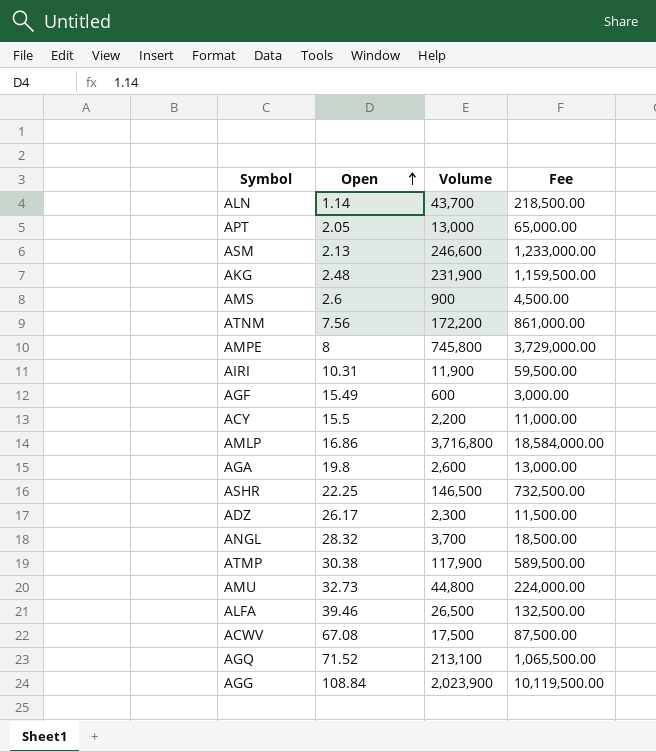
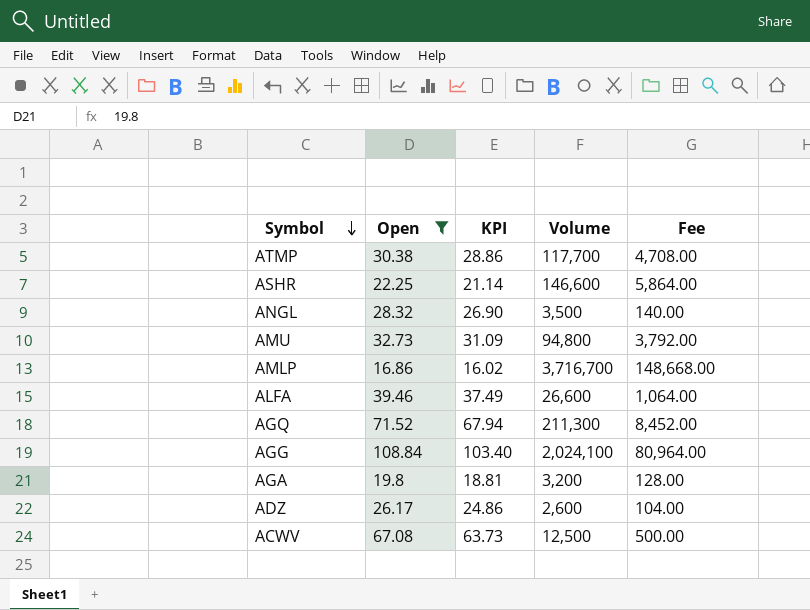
filter: none -> Open >= 16.86
row order: Open ascending -> Symbol descending
column KPI | formula: none -> [Open] * 0.95
column Fee | formula: [Volume] * 5 -> [Volume] * 0.04
ATMP | Volume: 117,900 -> 117,700
ASHR | Volume: 146,500 -> 146,600
ANGL | Volume: 3,700 -> 3,500
AMU | Volume: 44,800 -> 94,800
AMLP | Volume: 3,716,800 -> 3,716,700
ALFA | Volume: 26,500 -> 26,600
AGQ | Volume: 213,100 -> 211,300
AGG | Volume: 2,023,900 -> 2,024,100
AGA | Volume: 2,600 -> 3,200
ADZ | Volume: 2,300 -> 2,600
ACWV | Volume: 17,500 -> 12,500

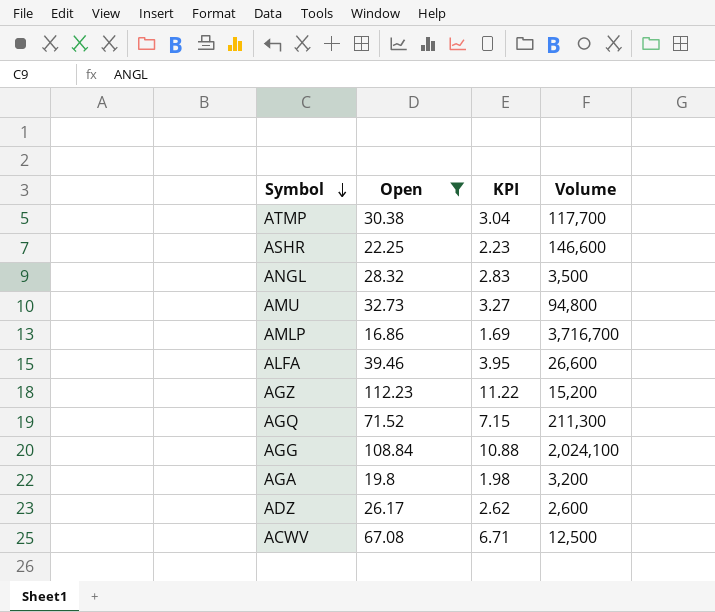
column Fee | formula: [Volume] * 0.04 -> none
column KPI | formula: [Open] * 0.95 -> [Open] * 0.1
row AGZ: none -> 112.23 | 11.22 | 15,200

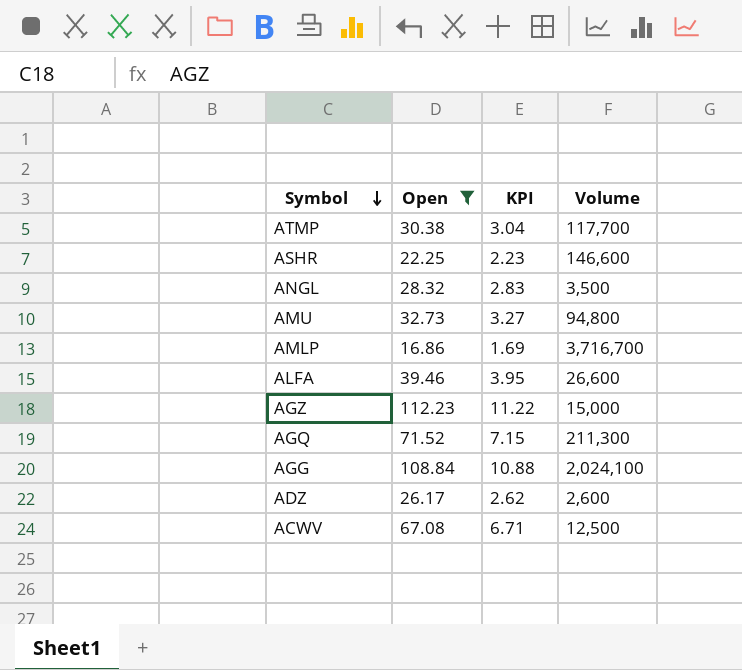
row AGA: 19.8 | 1.98 | 3,200 -> none
AGZ | Volume: 15,200 -> 15,000

